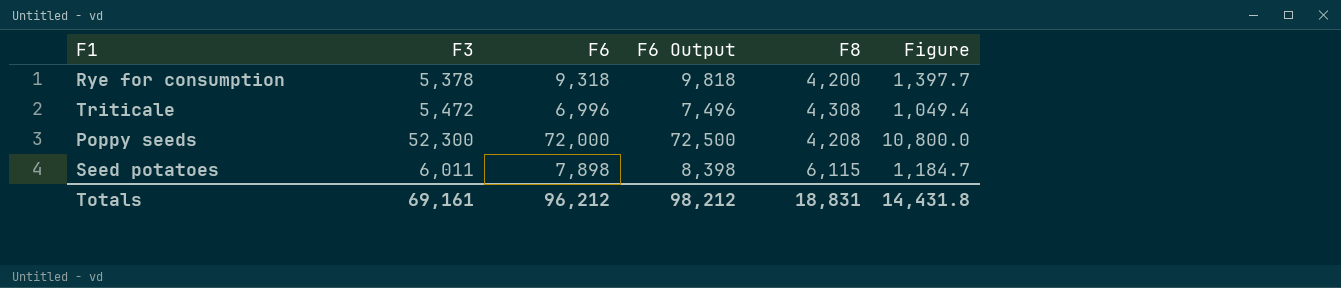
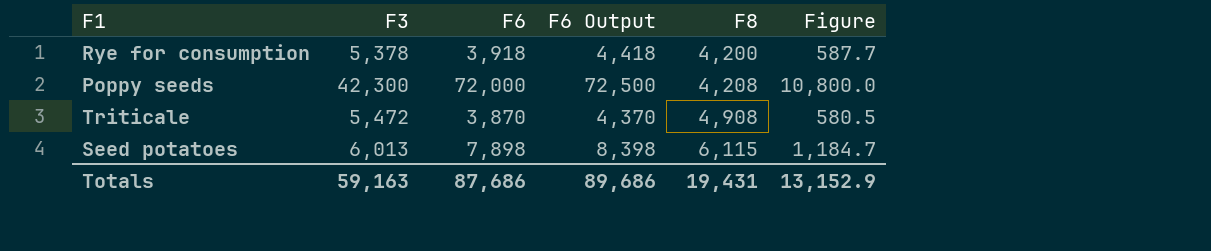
row order: none -> F8 ascending
Rye for consumption | F6: 9,318 -> 3,918
Rye for consumption | F6 Output: 9,818 -> 4,418
Rye for consumption | Figure: 1,397.7 -> 587.7
Poppy seeds | F3: 52,300 -> 42,300
Triticale | F6: 6,996 -> 3,870
Triticale | F6 Output: 7,496 -> 4,370
Triticale | F8: 4,308 -> 4,908
Triticale | Figure: 1,049.4 -> 580.5
Seed potatoes | F3: 6,011 -> 6,013
Totals | F3: 69,161 -> 59,163
Totals | F6: 96,212 -> 87,686
Totals | F6 Output: 98,212 -> 89,686
Totals | F8: 18,831 -> 19,431
Totals | Figure: 14,431.8 -> 13,152.9

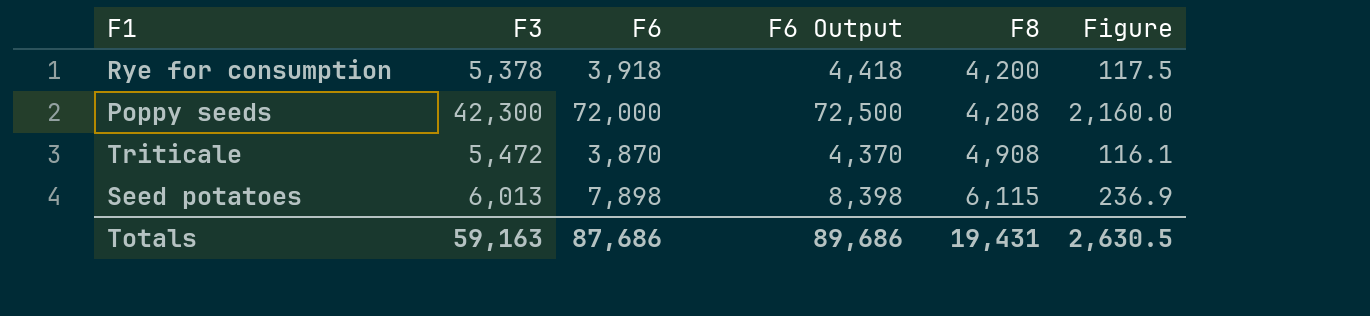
column Figure | formula: [F6] * 0.15 -> [F6] * 0.03
Totals | Figure: 13,152.9 -> 2,630.5

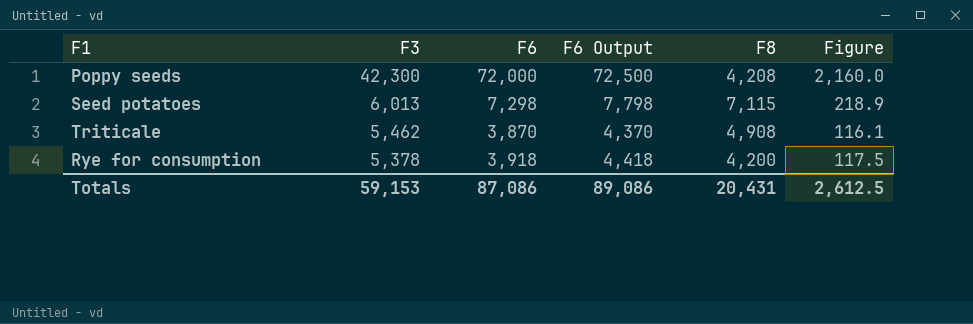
row order: F8 ascending -> F3 descending
Seed potatoes | F6: 7,898 -> 7,298
Seed potatoes | F6 Output: 8,398 -> 7,798
Seed potatoes | F8: 6,115 -> 7,115
Seed potatoes | Figure: 236.9 -> 218.9
Triticale | F3: 5,472 -> 5,462
Totals | F3: 59,163 -> 59,153
Totals | F6: 87,686 -> 87,086
Totals | F6 Output: 89,686 -> 89,086
Totals | F8: 19,431 -> 20,431
Totals | Figure: 2,630.5 -> 2,612.5

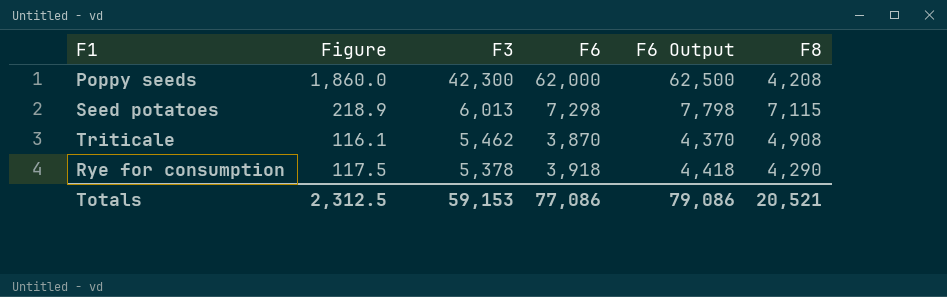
column Figure | position: 6 -> 2
Poppy seeds | Figure: 2,160.0 -> 1,860.0
Poppy seeds | F6: 72,000 -> 62,000
Poppy seeds | F6 Output: 72,500 -> 62,500
Rye for consumption | F8: 4,200 -> 4,290
Totals | Figure: 2,612.5 -> 2,312.5
Totals | F6: 87,086 -> 77,086
Totals | F6 Output: 89,086 -> 79,086
Totals | F8: 20,431 -> 20,521

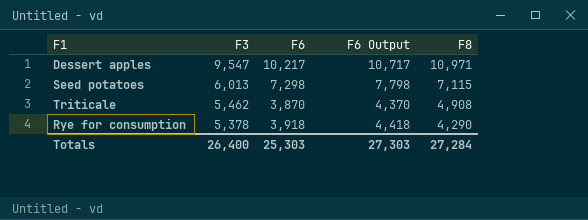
column Figure | formula: [F6] * 0.03 -> none
row Poppy seeds: 1,860.0 | 42,300 | 62,000 | 62,500 | 4,208 -> none
row Dessert apples: none -> 9,547 | 10,217 | 10,717 | 10,971
Totals | F3: 59,153 -> 26,400
Totals | F6: 77,086 -> 25,303
Totals | F6 Output: 79,086 -> 27,303
Totals | F8: 20,521 -> 27,284

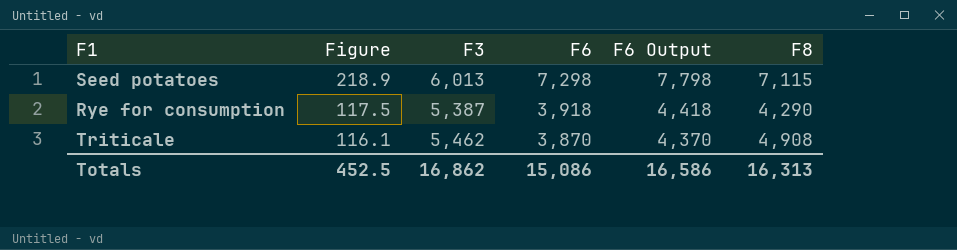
row order: F3 descending -> Figure descending
column Figure | formula: none -> [F6] * 0.03
row Dessert apples: 9,547 | 10,217 | 10,717 | 10,971 -> none
Rye for consumption | F3: 5,378 -> 5,387
Totals | F3: 26,400 -> 16,862
Totals | F6: 25,303 -> 15,086
Totals | F6 Output: 27,303 -> 16,586
Totals | F8: 27,284 -> 16,313

